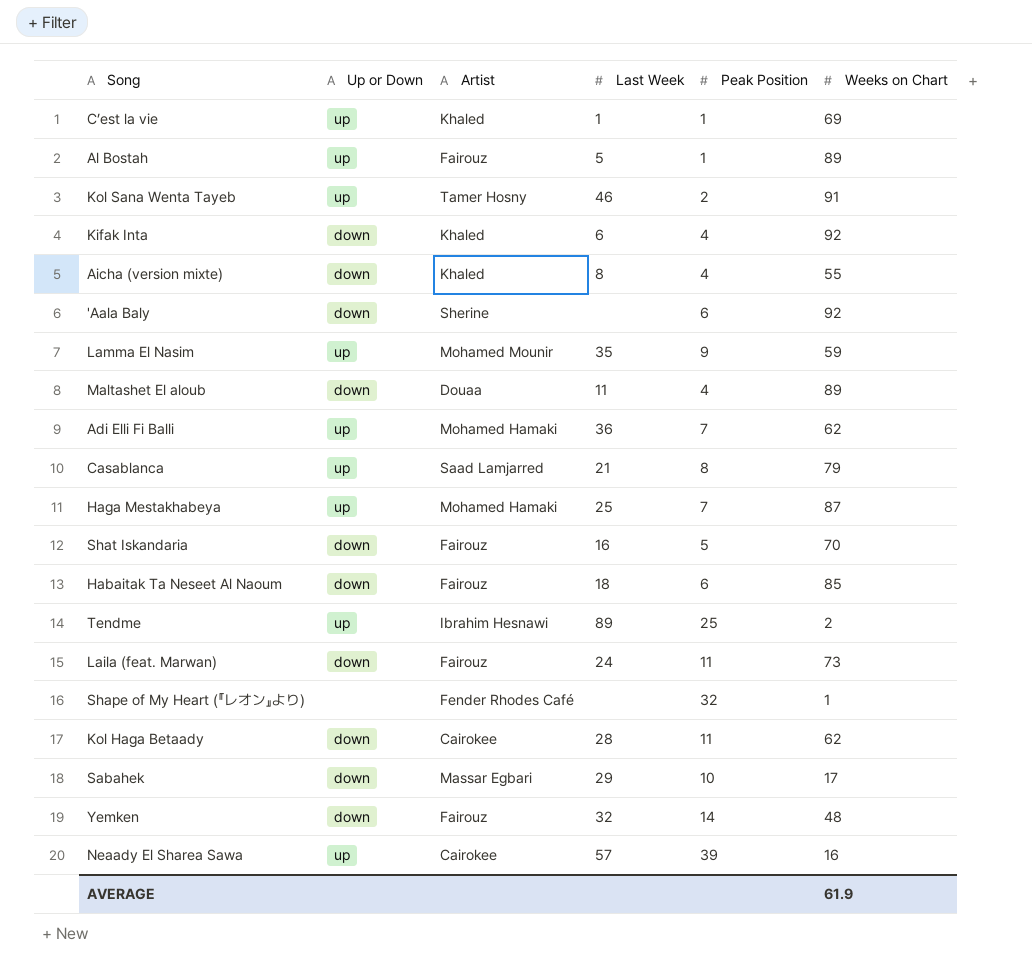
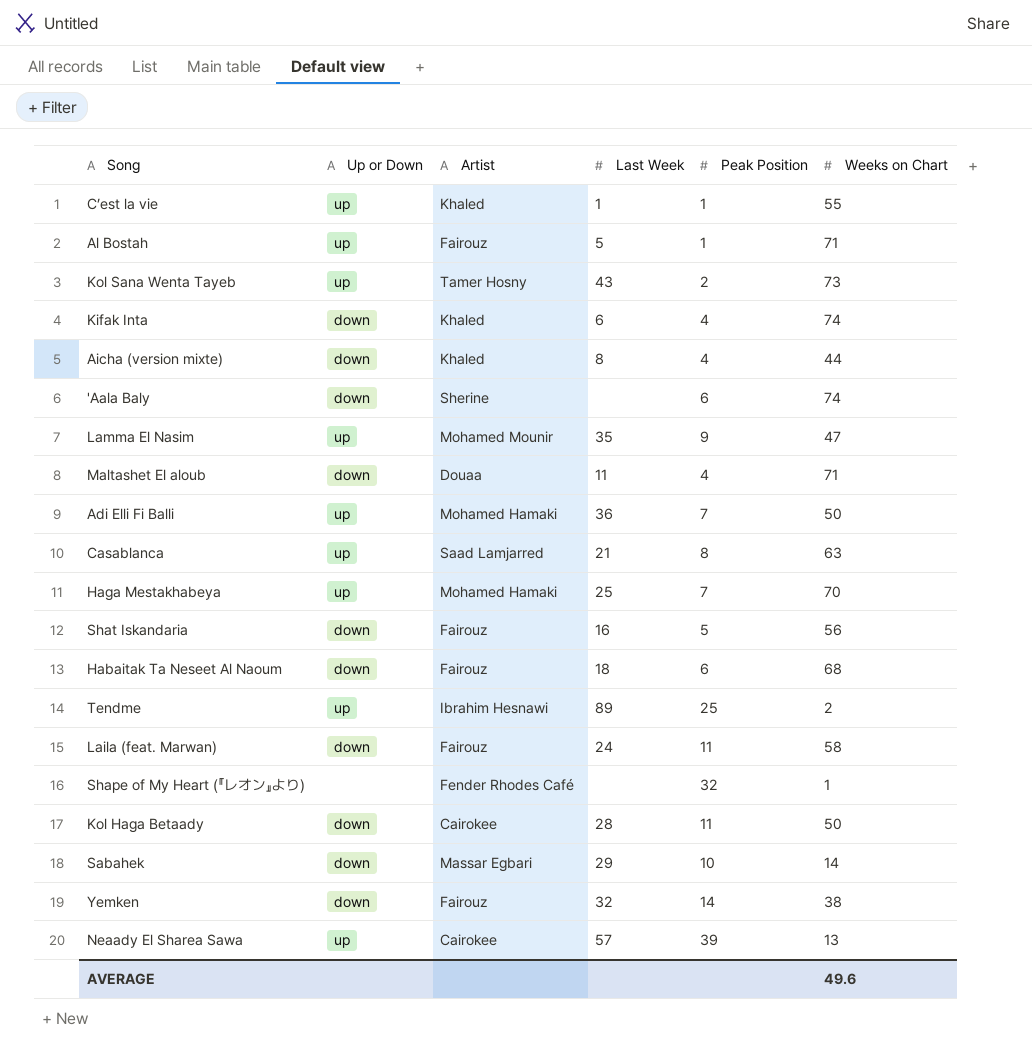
C’est la vie | Weeks on Chart: 69 -> 55
Al Bostah | Weeks on Chart: 89 -> 71
Kol Sana Wenta Tayeb | Last Week: 46 -> 43
Kol Sana Wenta Tayeb | Weeks on Chart: 91 -> 73
Kifak Inta | Weeks on Chart: 92 -> 74
Aicha (version mixte) | Weeks on Chart: 55 -> 44
'Aala Baly | Weeks on Chart: 92 -> 74
Lamma El Nasim | Weeks on Chart: 59 -> 47
Maltashet El aloub | Weeks on Chart: 89 -> 71
Adi Elli Fi Balli | Weeks on Chart: 62 -> 50
Casablanca | Weeks on Chart: 79 -> 63
Haga Mestakhabeya | Weeks on Chart: 87 -> 70
Shat Iskandaria | Weeks on Chart: 70 -> 56
Habaitak Ta Neseet Al Naoum | Weeks on Chart: 85 -> 68
Laila (feat. Marwan) | Weeks on Chart: 73 -> 58
Kol Haga Betaady | Weeks on Chart: 62 -> 50
Sabahek | Weeks on Chart: 17 -> 14
Yemken | Weeks on Chart: 48 -> 38
Neaady El Sharea Sawa | Weeks on Chart: 16 -> 13
AVERAGE | Weeks on Chart: 61.9 -> 49.6

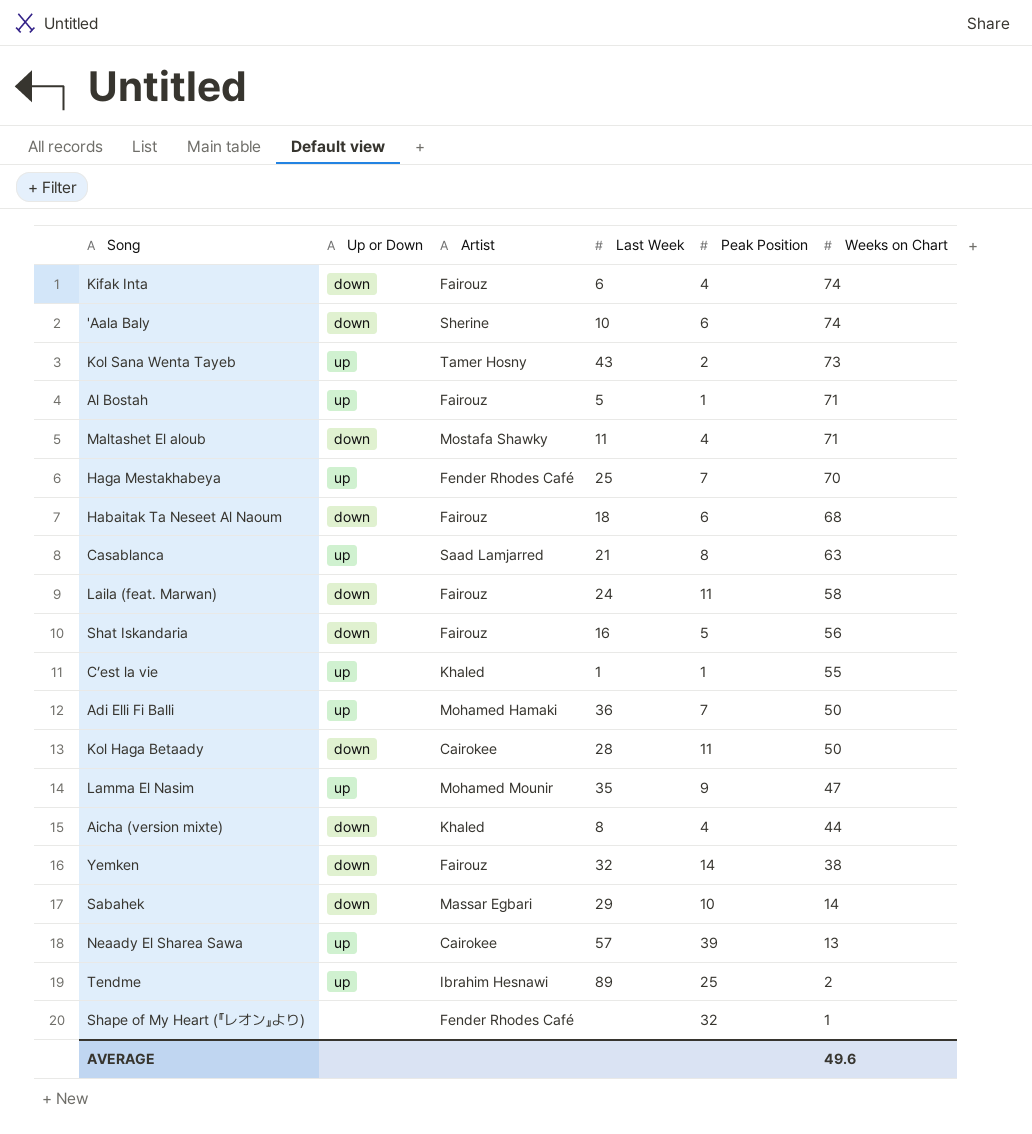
row order: none -> Weeks on Chart descending
Kifak Inta | Artist: Khaled -> Fairouz
'Aala Baly | Last Week: none -> 10
Maltashet El aloub | Artist: Douaa -> Mostafa Shawky
Haga Mestakhabeya | Artist: Mohamed Hamaki -> Fender Rhodes Café

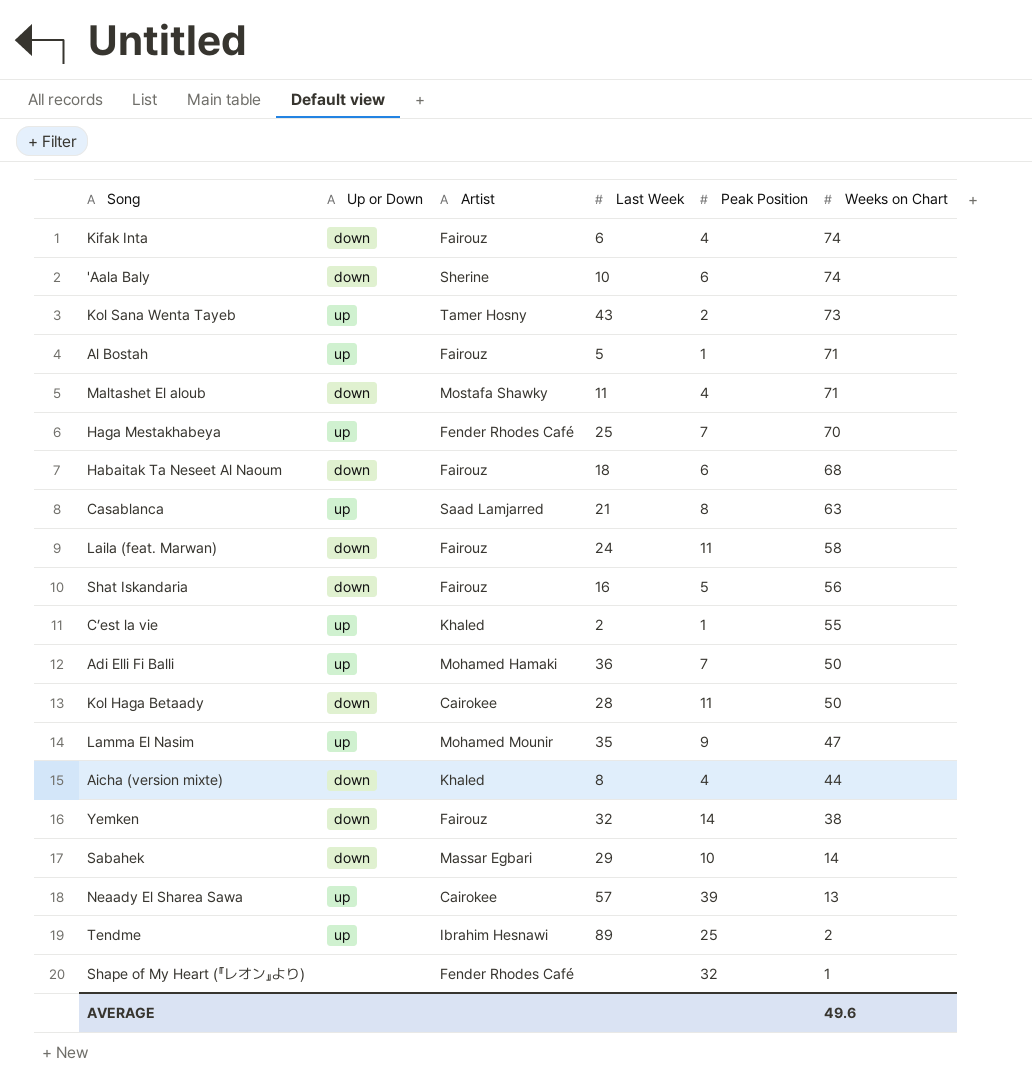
C’est la vie | Last Week: 1 -> 2

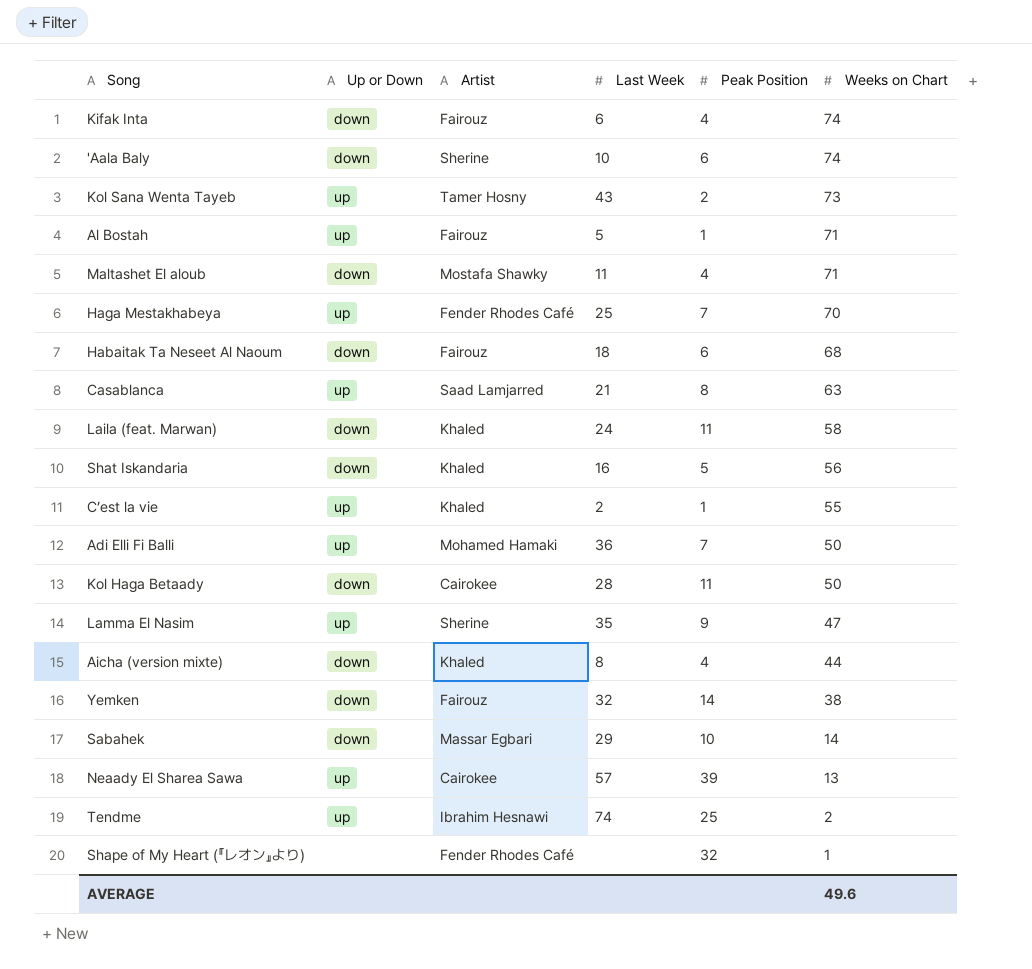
Laila (feat. Marwan) | Artist: Fairouz -> Khaled
Shat Iskandaria | Artist: Fairouz -> Khaled
Lamma El Nasim | Artist: Mohamed Mounir -> Sherine
Tendme | Last Week: 89 -> 74

